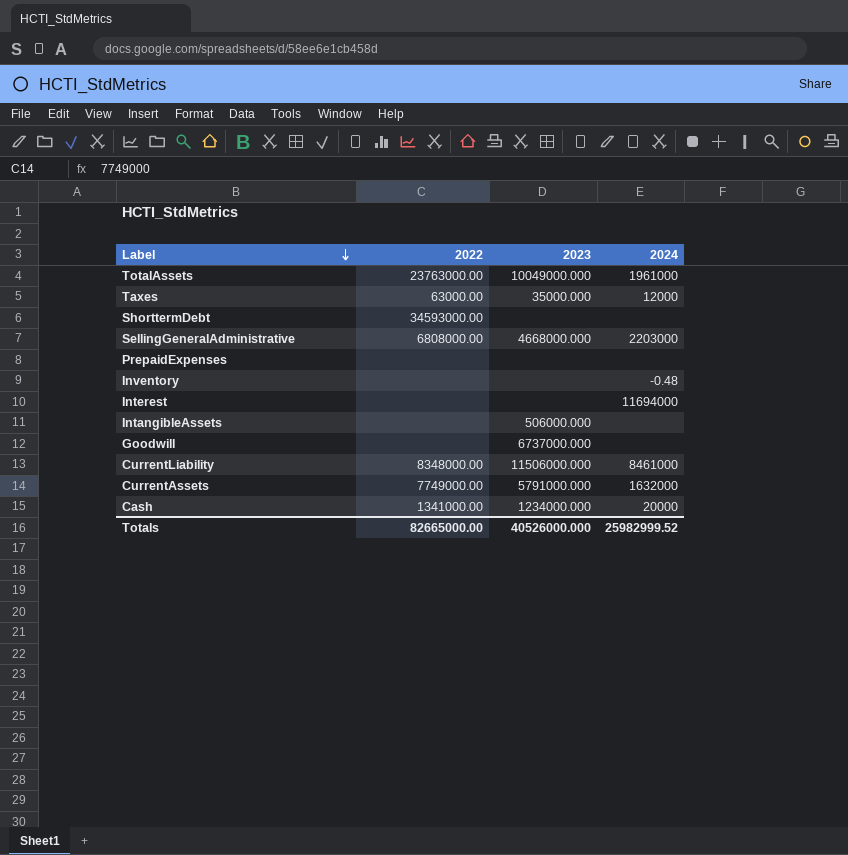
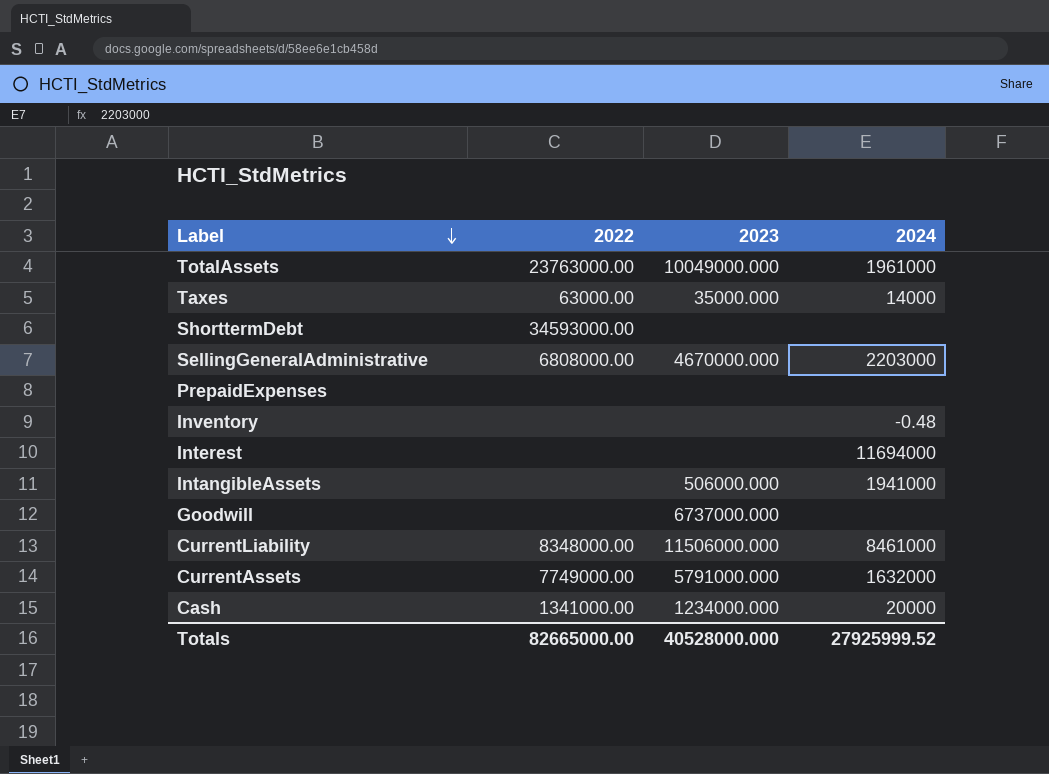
Taxes | 2024: 12000 -> 14000
SellingGeneralAdministrative | 2023: 4668000.000 -> 4670000.000
IntangibleAssets | 2024: none -> 1941000
Totals | 2023: 40526000.000 -> 40528000.000
Totals | 2024: 25982999.52 -> 27925999.52

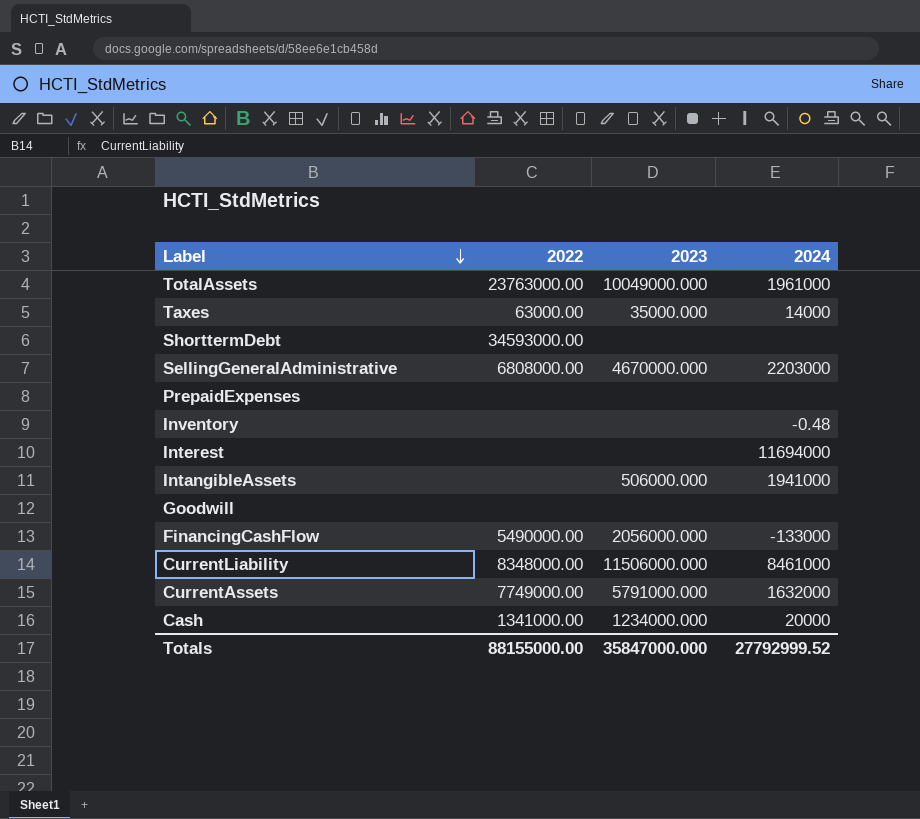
Goodwill | 2023: 6737000.000 -> none
row FinancingCashFlow: none -> 5490000.00 | 2056000.000 | -133000
Totals | 2022: 82665000.00 -> 88155000.00
Totals | 2023: 40528000.000 -> 35847000.000
Totals | 2024: 27925999.52 -> 27792999.52

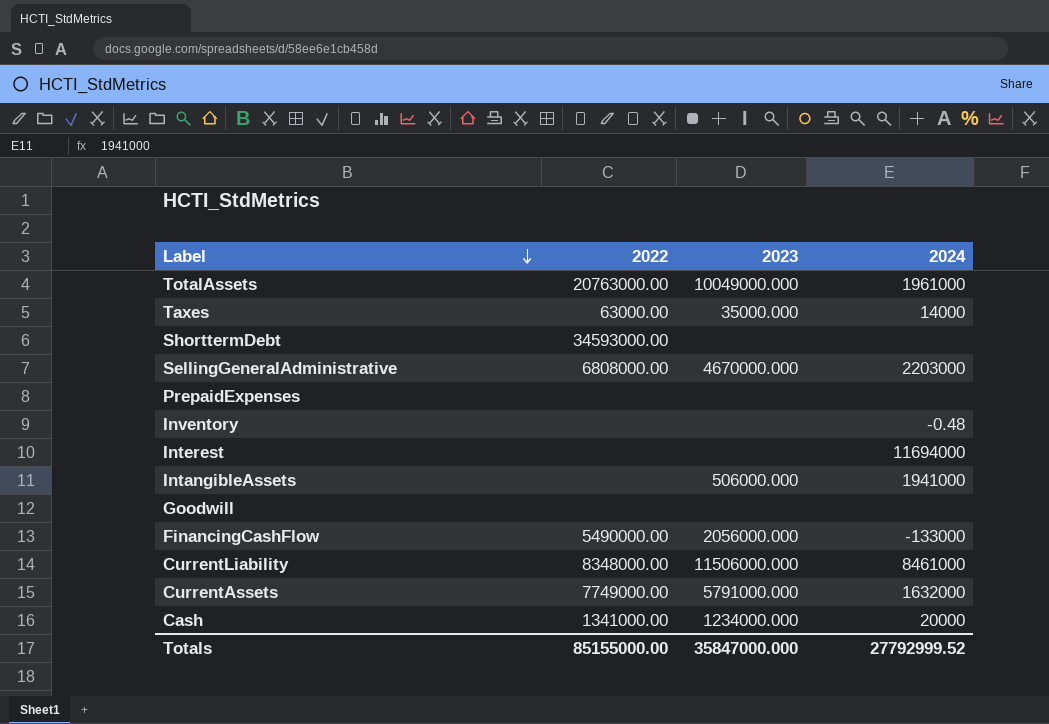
TotalAssets | 2022: 23763000.00 -> 20763000.00
Totals | 2022: 88155000.00 -> 85155000.00

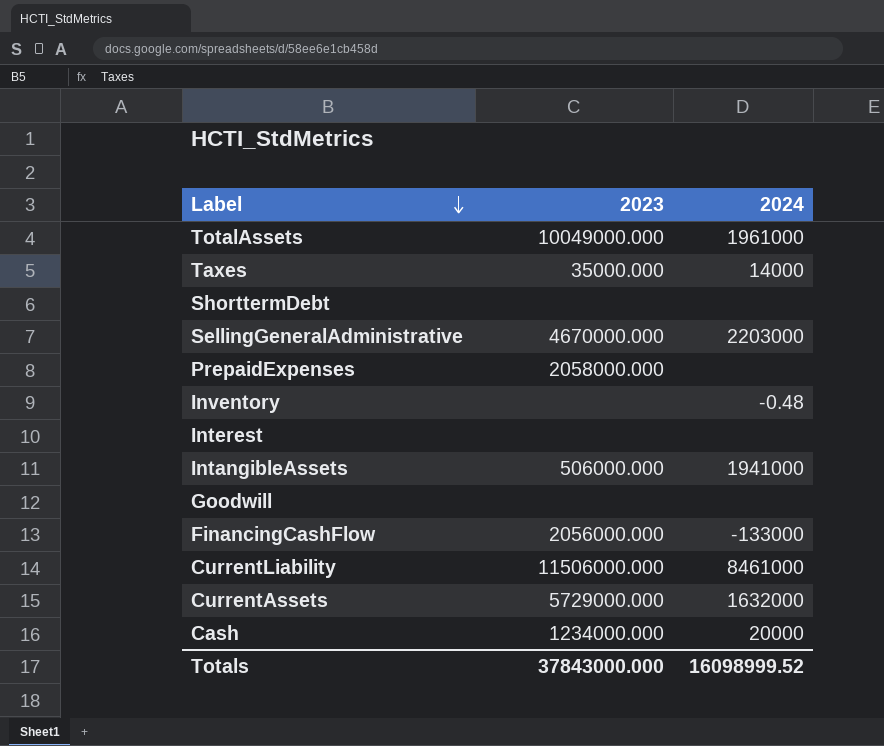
column 2022 | position: 2 -> none
PrepaidExpenses | 2023: none -> 2058000.000
Interest | 2024: 11694000 -> none
CurrentAssets | 2023: 5791000.000 -> 5729000.000
Totals | 2023: 35847000.000 -> 37843000.000
Totals | 2024: 27792999.52 -> 16098999.52

